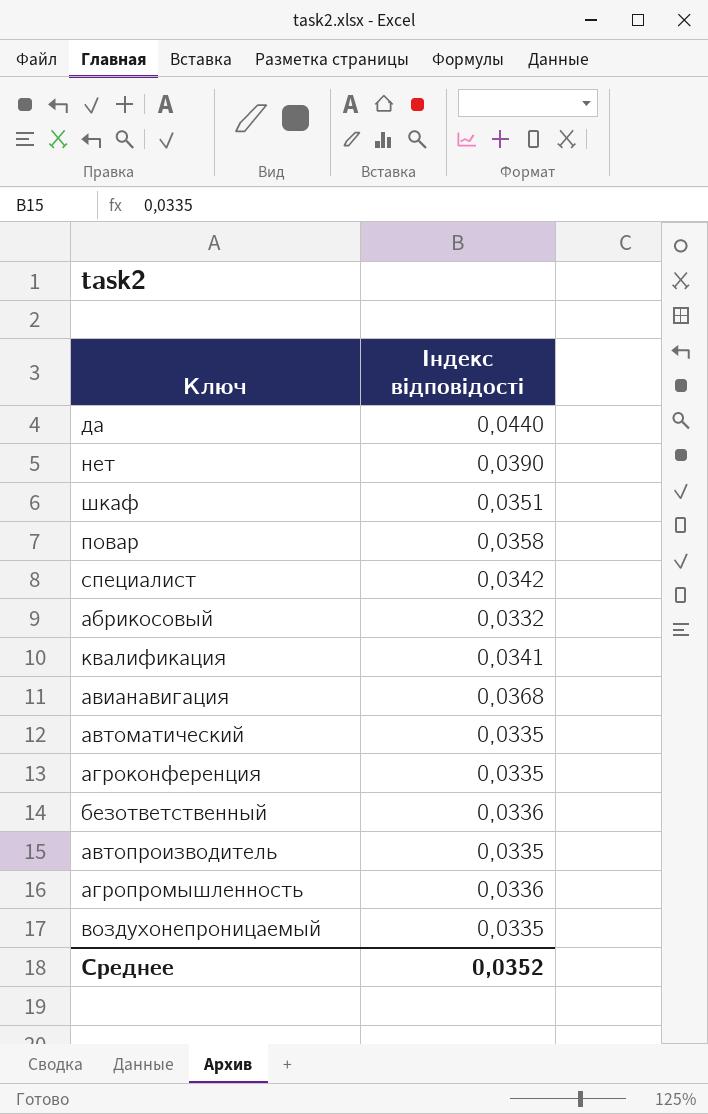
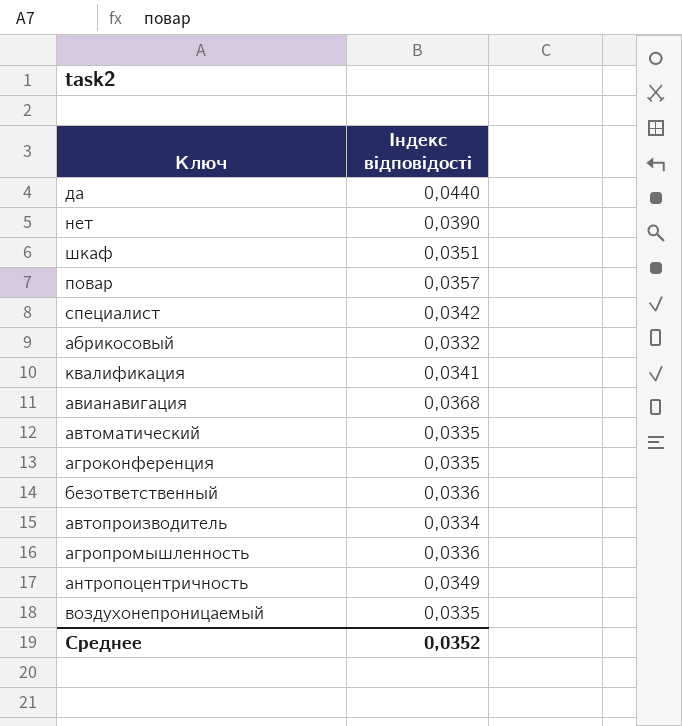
повар | Індекс відповідості: 0,0358 -> 0,0357
автопроизводитель | Індекс відповідості: 0,0335 -> 0,0334
row антропоцентричность: none -> 0,0349

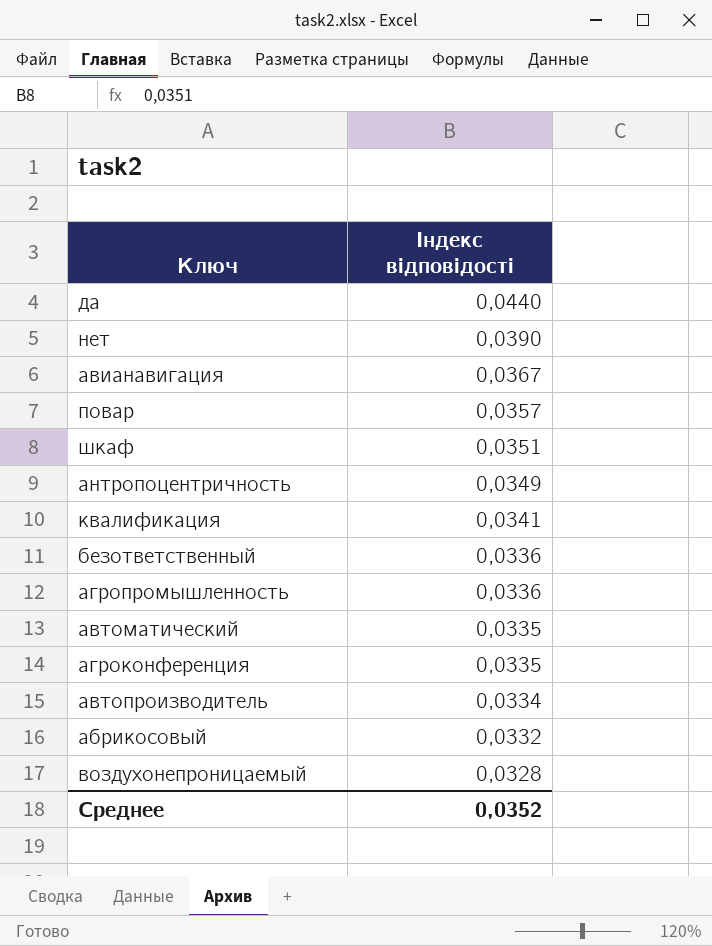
row order: none -> Індекс відповідості descending
row специалист: 0,0342 -> none
авианавигация | Індекс відповідості: 0,0368 -> 0,0367
воздухонепроницаемый | Індекс відповідості: 0,0335 -> 0,0328

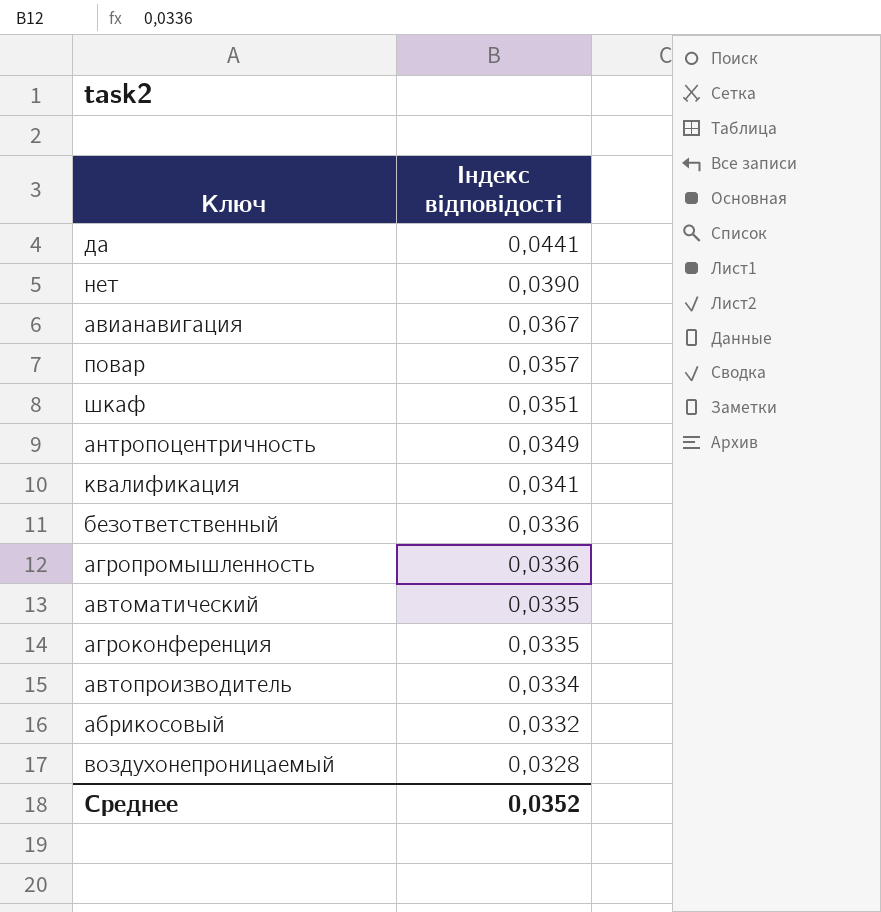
да | Індекс відповідості: 0,0440 -> 0,0441

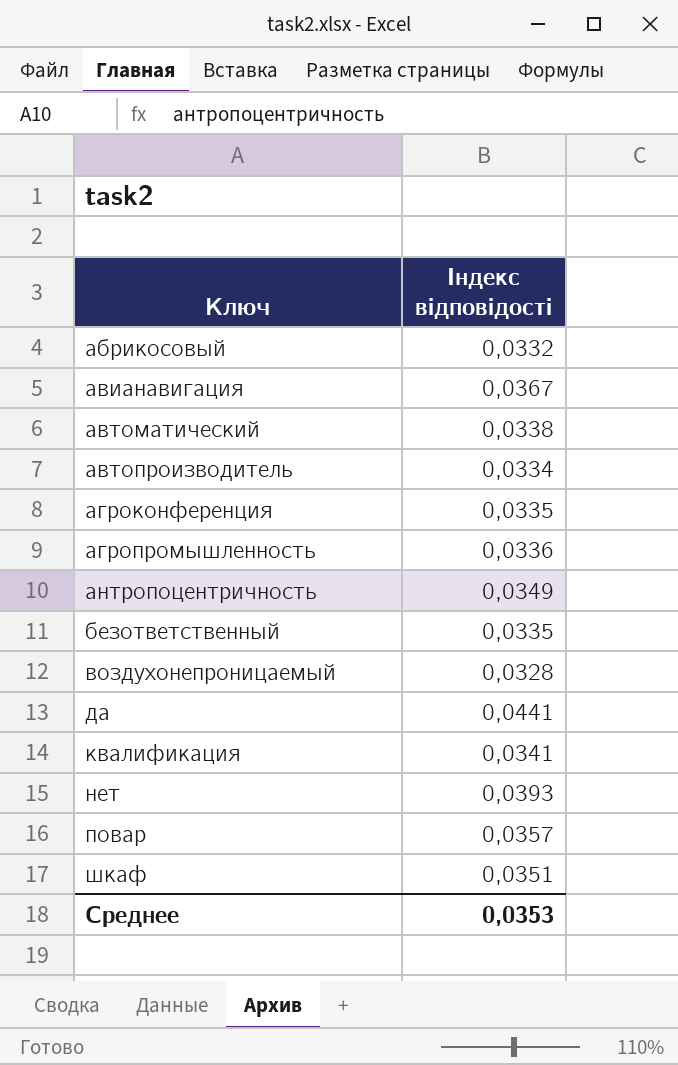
row order: Індекс відповідості descending -> Ключ ascending
автоматический | Індекс відповідості: 0,0335 -> 0,0338
безответственный | Індекс відповідості: 0,0336 -> 0,0335
нет | Індекс відповідості: 0,0390 -> 0,0393
Среднее | Індекс відповідості: 0,0352 -> 0,0353

